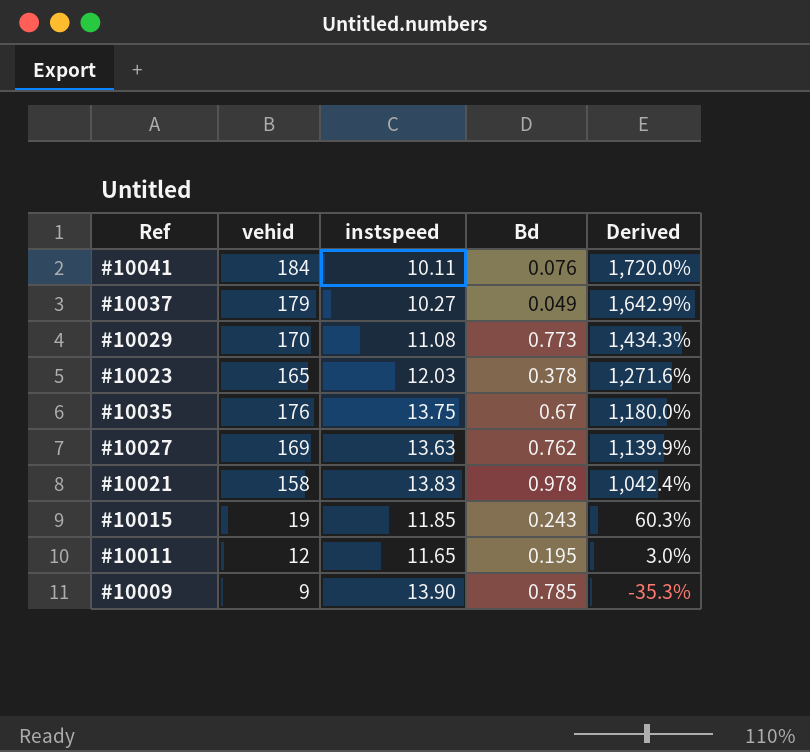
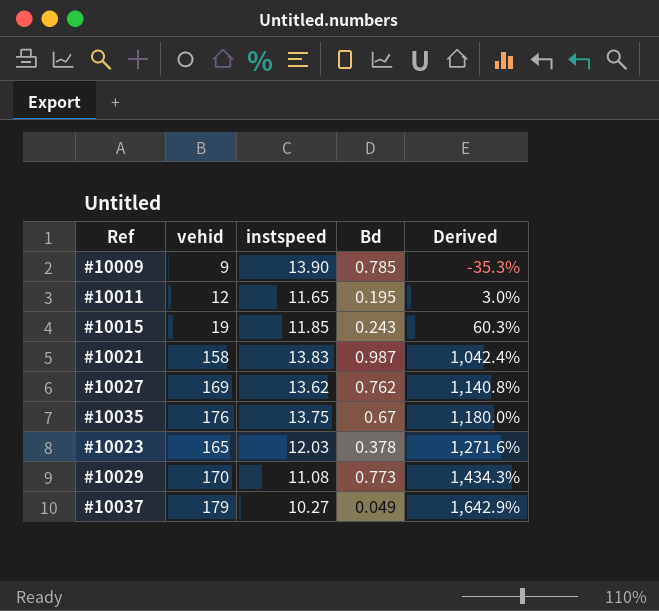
row order: Derived descending -> Derived ascending
row #10041: 184 | 10.11 | 0.076 | 1,720.0% -> none
#10021 | Bd: 0.978 -> 0.987
#10027 | instspeed: 13.63 -> 13.62
#10027 | Derived: 1,139.9% -> 1,140.8%

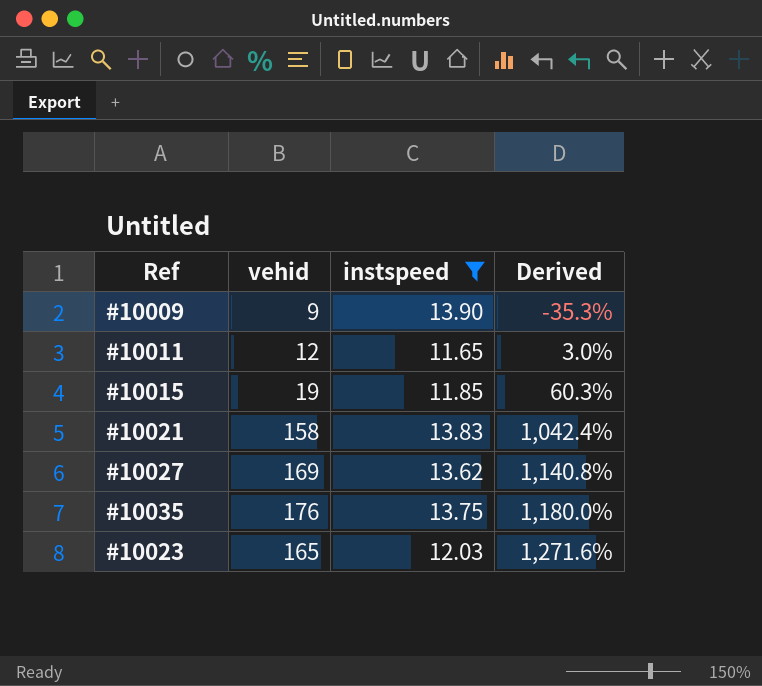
filter: none -> instspeed >= 11.65
column Bd | position: 4 -> none

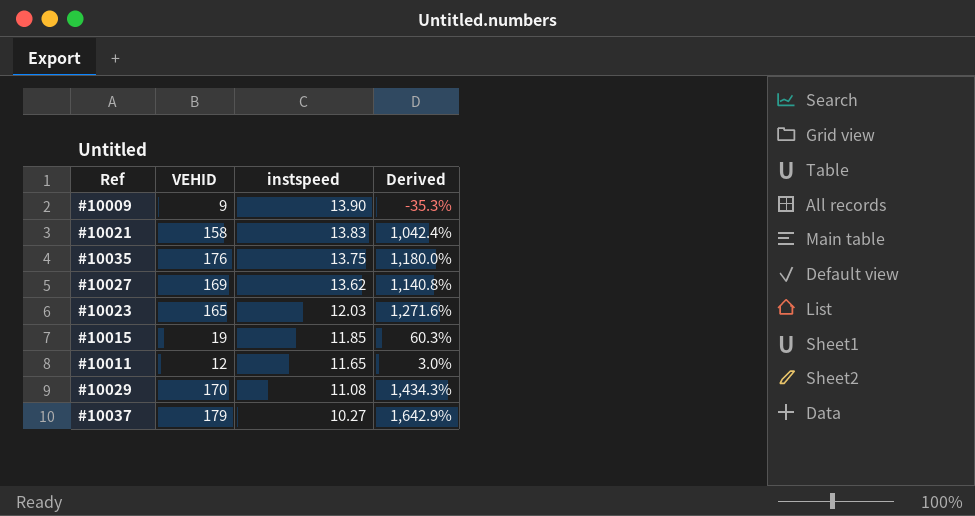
filter: instspeed >= 11.65 -> none
row order: Derived ascending -> instspeed descending
column name: vehid -> VEHID

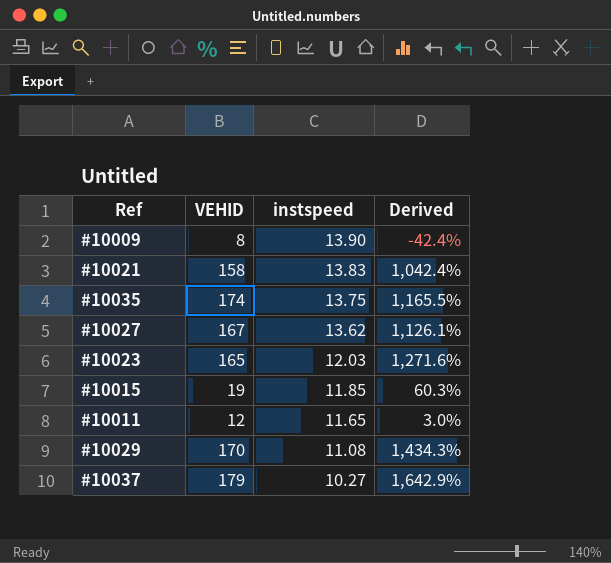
#10009 | VEHID: 9 -> 8
#10009 | Derived: -35.3% -> -42.4%
#10035 | VEHID: 176 -> 174
#10035 | Derived: 1,180.0% -> 1,165.5%
#10027 | VEHID: 169 -> 167
#10027 | Derived: 1,140.8% -> 1,126.1%

